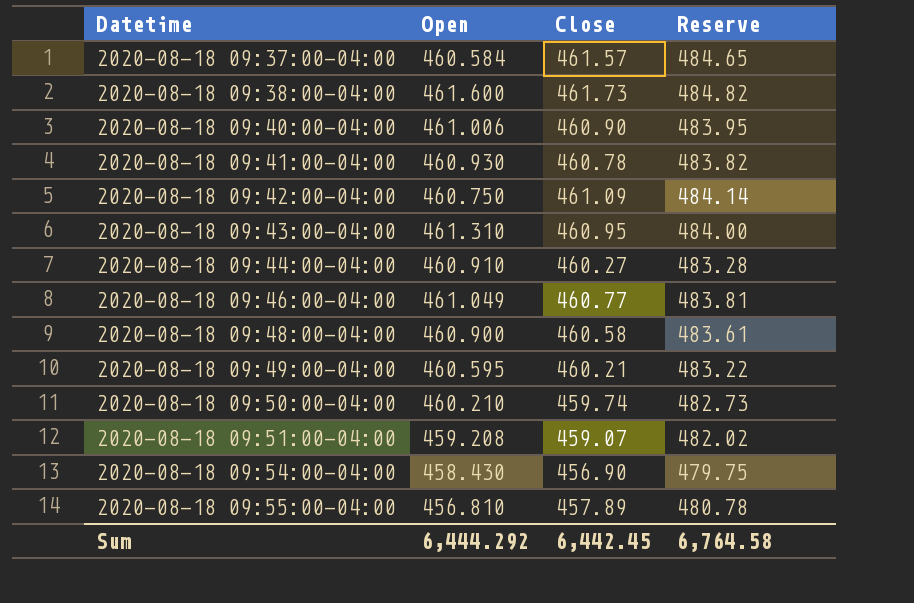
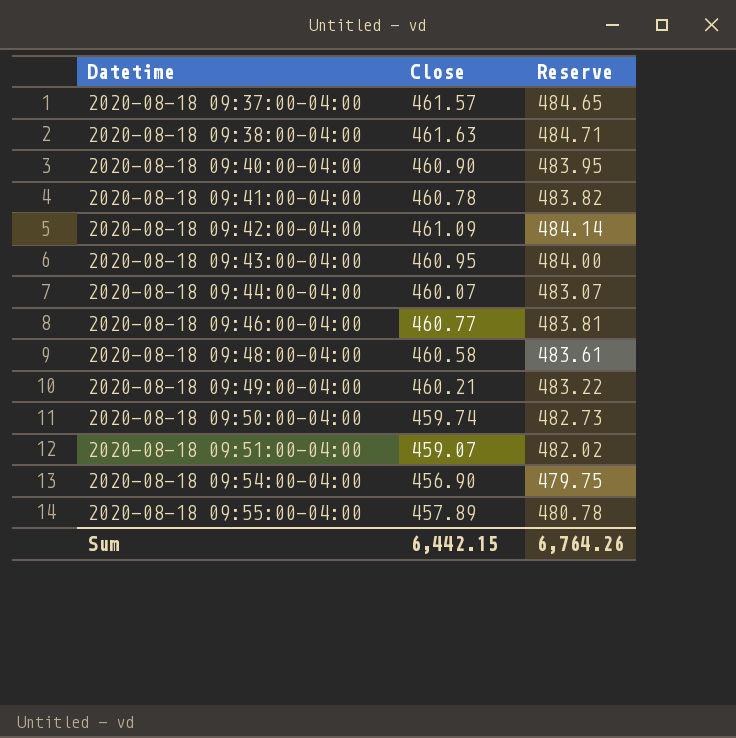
column Open | position: 2 -> none
2020-08-18 09:38:00-04:00 | Close: 461.73 -> 461.63
2020-08-18 09:38:00-04:00 | Reserve: 484.82 -> 484.71
2020-08-18 09:44:00-04:00 | Close: 460.27 -> 460.07
2020-08-18 09:44:00-04:00 | Reserve: 483.28 -> 483.07
Sum | Close: 6,442.45 -> 6,442.15
Sum | Reserve: 6,764.58 -> 6,764.26

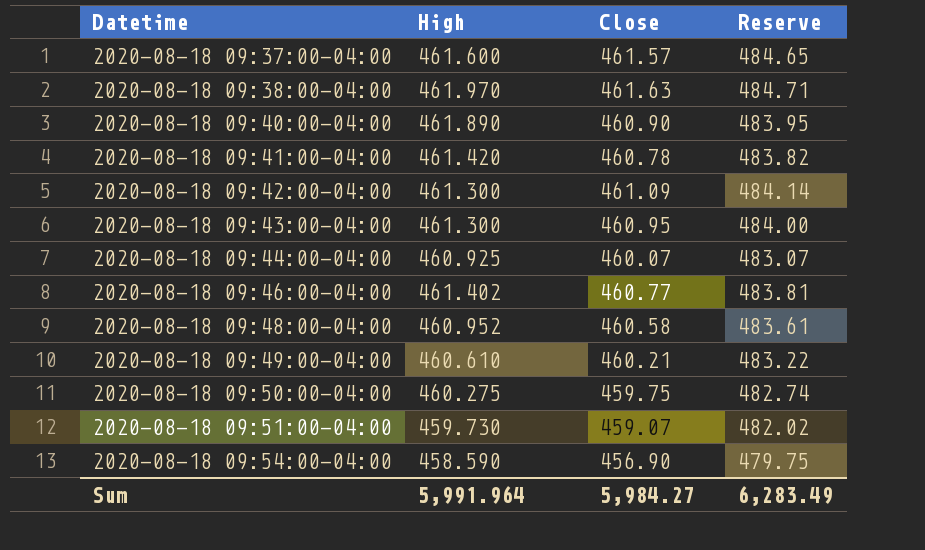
column High | position: none -> 2
row 2020-08-18 09:55:00-04:00: 457.89 | 480.78 -> none
2020-08-18 09:50:00-04:00 | Close: 459.74 -> 459.75
2020-08-18 09:50:00-04:00 | Reserve: 482.73 -> 482.74
Sum | Close: 6,442.15 -> 5,984.27
Sum | Reserve: 6,764.26 -> 6,283.49

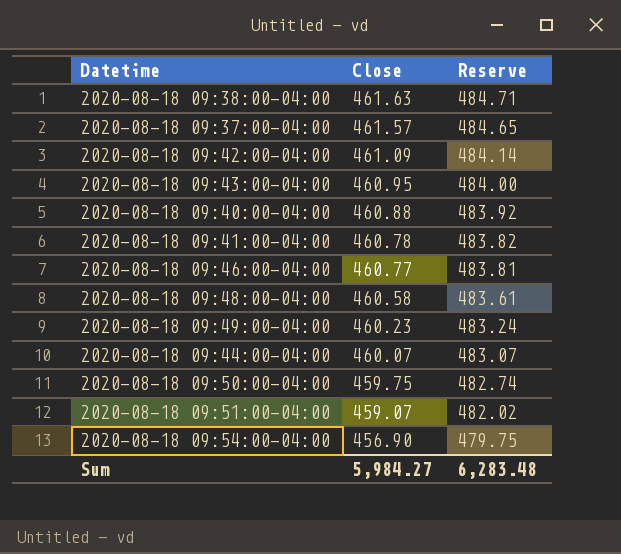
row order: Datetime ascending -> Close descending
column High | position: 2 -> none
2020-08-18 09:40:00-04:00 | Close: 460.90 -> 460.88
2020-08-18 09:40:00-04:00 | Reserve: 483.95 -> 483.92
2020-08-18 09:49:00-04:00 | Close: 460.21 -> 460.23
2020-08-18 09:49:00-04:00 | Reserve: 483.22 -> 483.24
Sum | Reserve: 6,283.49 -> 6,283.48

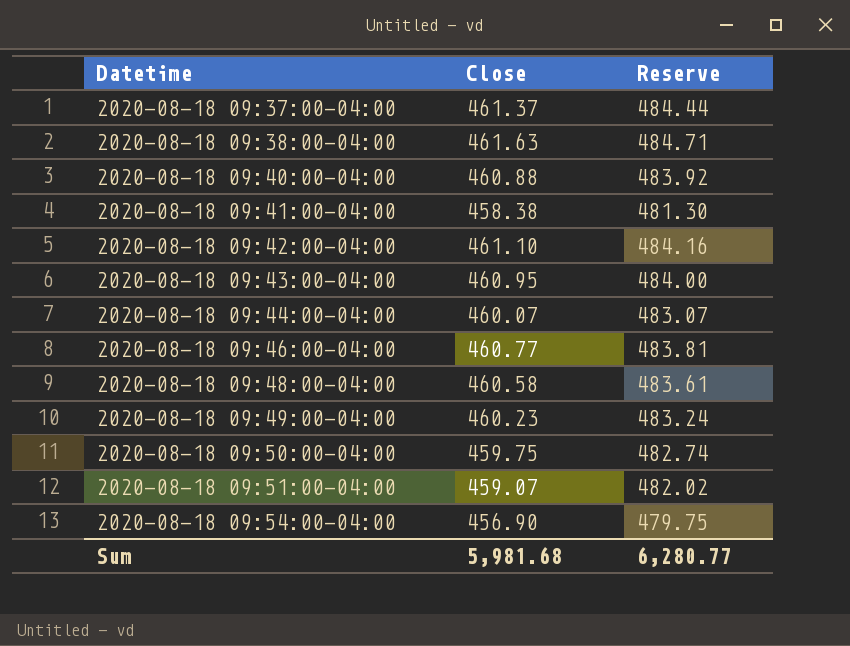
row order: Close descending -> Datetime ascending
2020-08-18 09:37:00-04:00 | Close: 461.57 -> 461.37
2020-08-18 09:37:00-04:00 | Reserve: 484.65 -> 484.44
2020-08-18 09:41:00-04:00 | Close: 460.78 -> 458.38
2020-08-18 09:41:00-04:00 | Reserve: 483.82 -> 481.30
2020-08-18 09:42:00-04:00 | Close: 461.09 -> 461.10
2020-08-18 09:42:00-04:00 | Reserve: 484.14 -> 484.16
Sum | Close: 5,984.27 -> 5,981.68
Sum | Reserve: 6,283.48 -> 6,280.77

